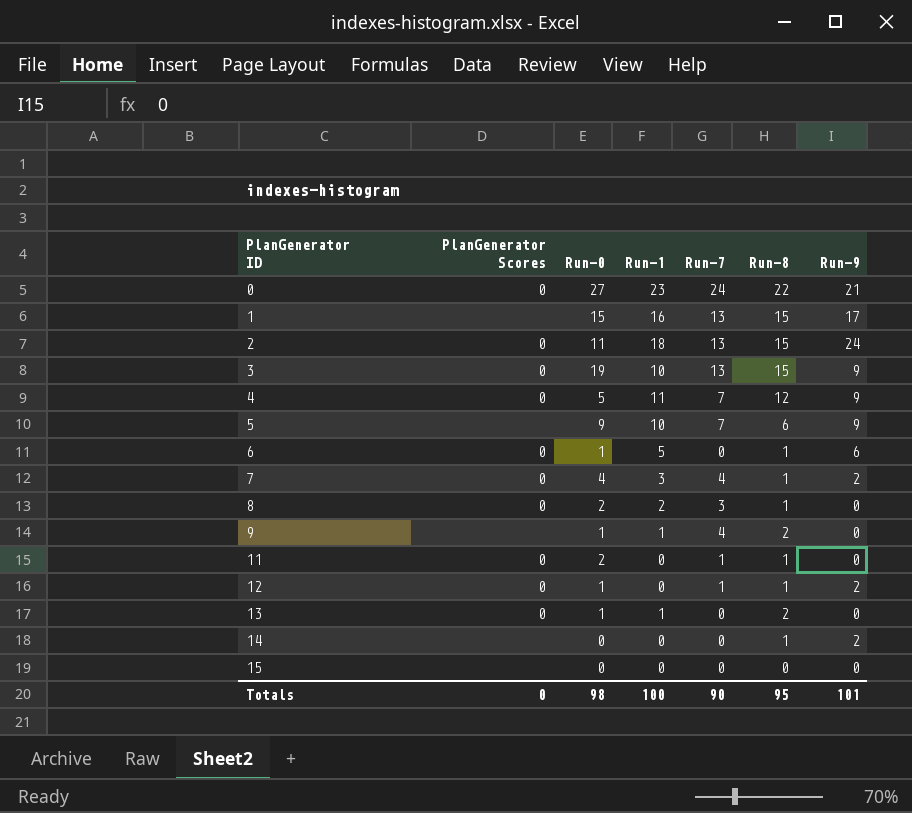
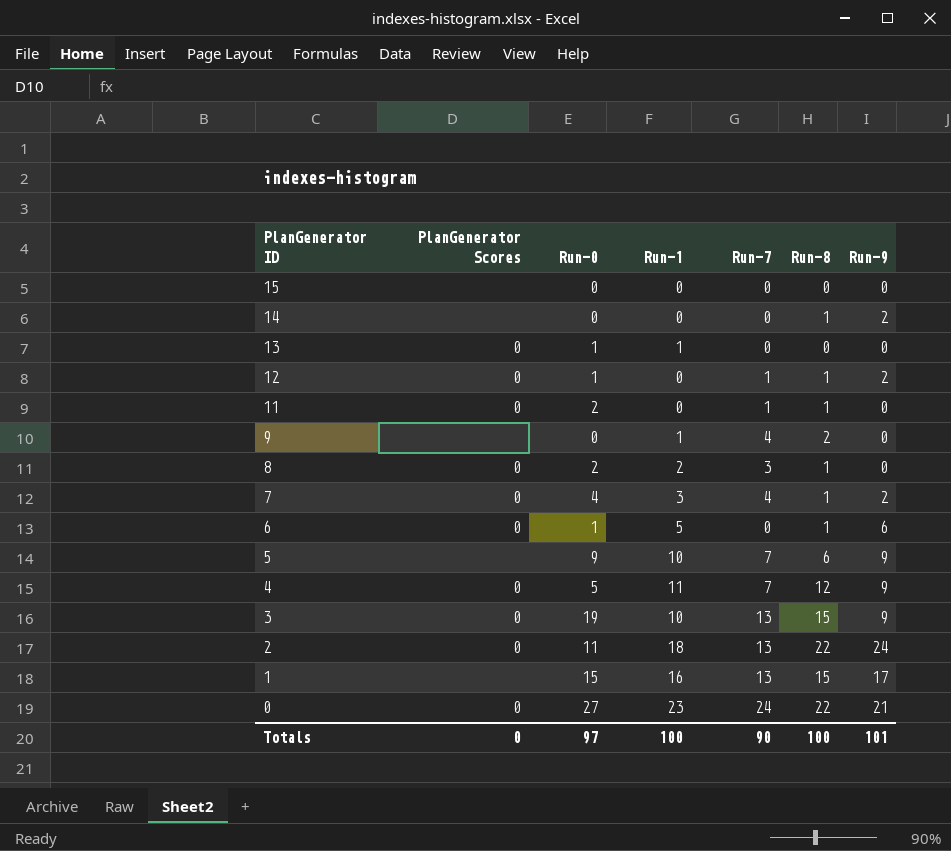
row order: PlanGenerator ID ascending -> PlanGenerator ID descending
13 | Run-8: 2 -> 0
9 | Run-0: 1 -> 0
2 | Run-8: 15 -> 22
Totals | Run-0: 98 -> 97
Totals | Run-8: 95 -> 100

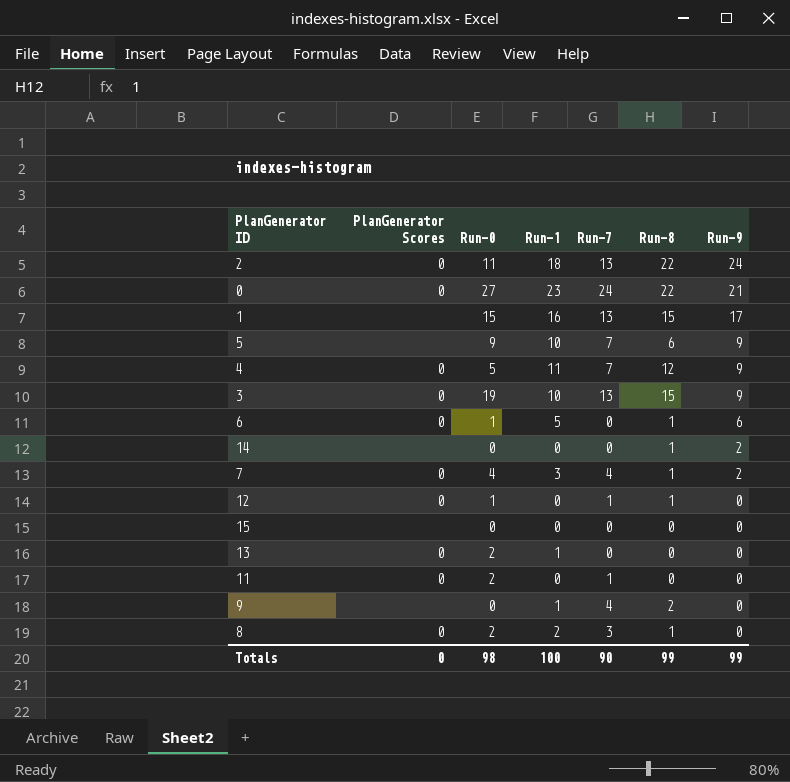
row order: PlanGenerator ID descending -> Run-9 descending
12 | Run-9: 2 -> 0
13 | Run-0: 1 -> 2
11 | Run-8: 1 -> 0
Totals | Run-0: 97 -> 98
Totals | Run-8: 100 -> 99
Totals | Run-9: 101 -> 99

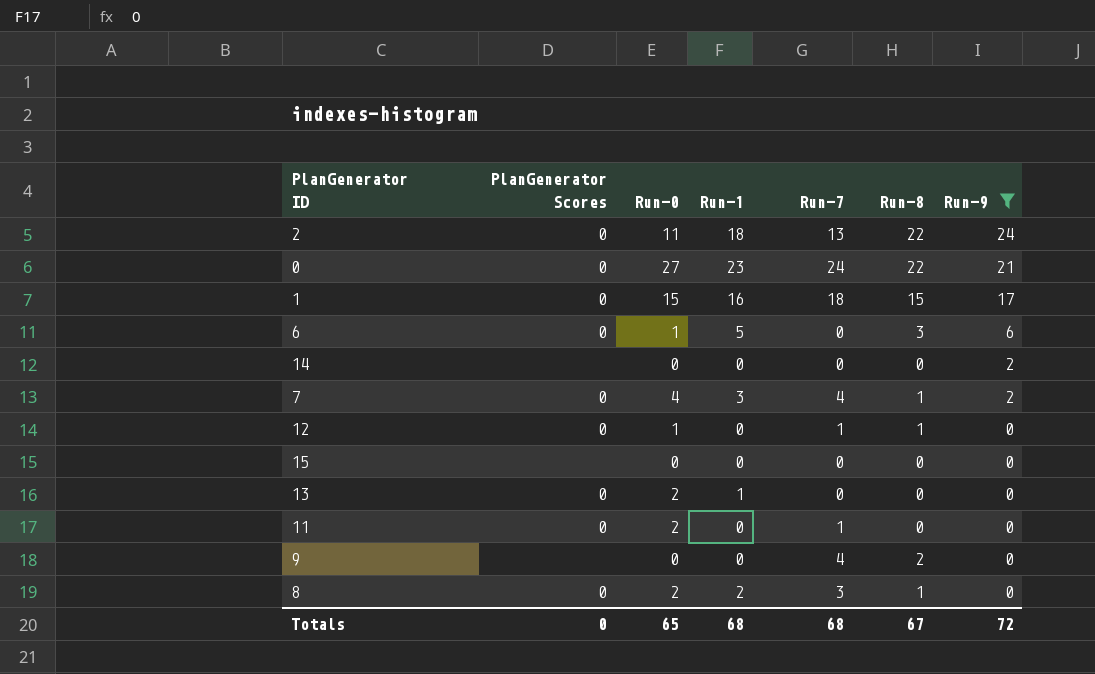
filter: none -> Run-9 != 9
1 | PlanGenerator Scores: none -> 0
1 | Run-7: 13 -> 18
6 | Run-8: 1 -> 3
14 | Run-8: 1 -> 0
9 | Run-1: 1 -> 0
Totals | Run-0: 98 -> 65
Totals | Run-1: 100 -> 68
Totals | Run-7: 90 -> 68
Totals | Run-8: 99 -> 67
Totals | Run-9: 99 -> 72

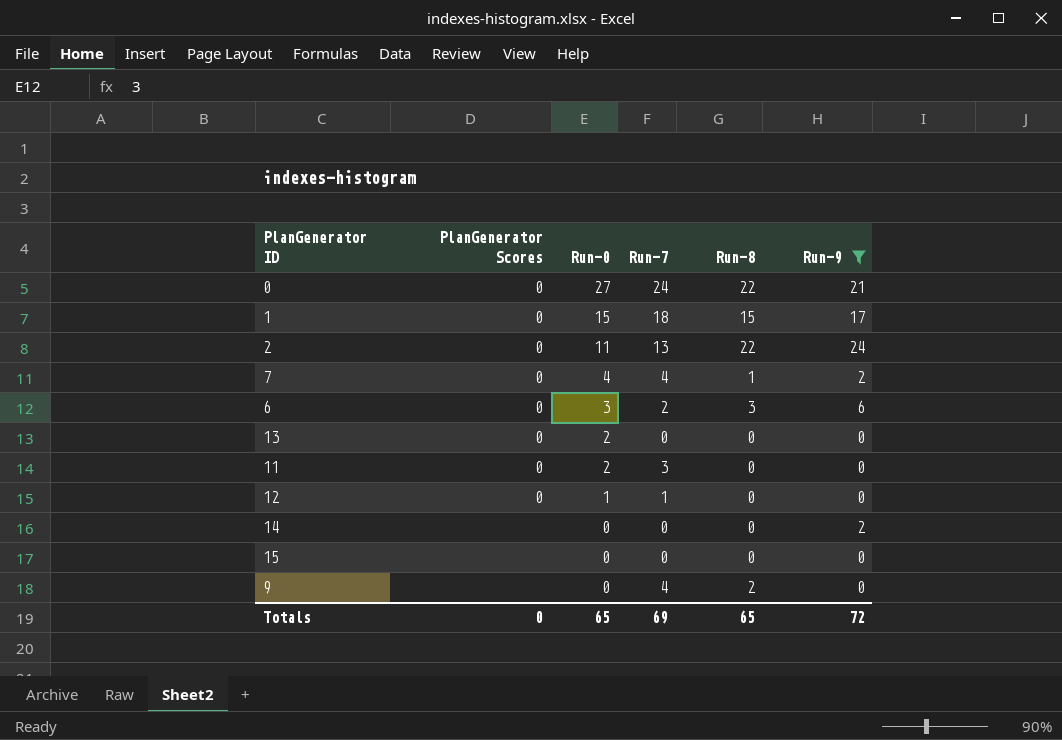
row order: Run-9 descending -> Run-0 descending
column Run-1 | position: 4 -> none
row 8: 0 | 2 | 2 | 3 | 1 | 0 -> none
6 | Run-0: 1 -> 3
6 | Run-7: 0 -> 2
11 | Run-7: 1 -> 3
12 | Run-8: 1 -> 0
Totals | Run-7: 68 -> 69
Totals | Run-8: 67 -> 65

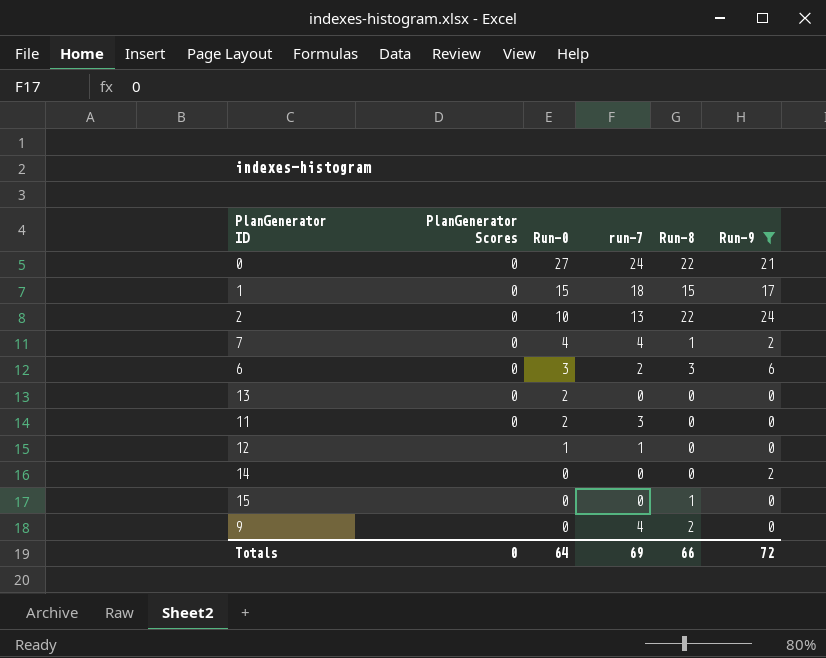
column name: Run-7 -> run-7
2 | Run-0: 11 -> 10
12 | PlanGenerator Scores: 0 -> none
15 | Run-8: 0 -> 1
Totals | Run-0: 65 -> 64
Totals | Run-8: 65 -> 66

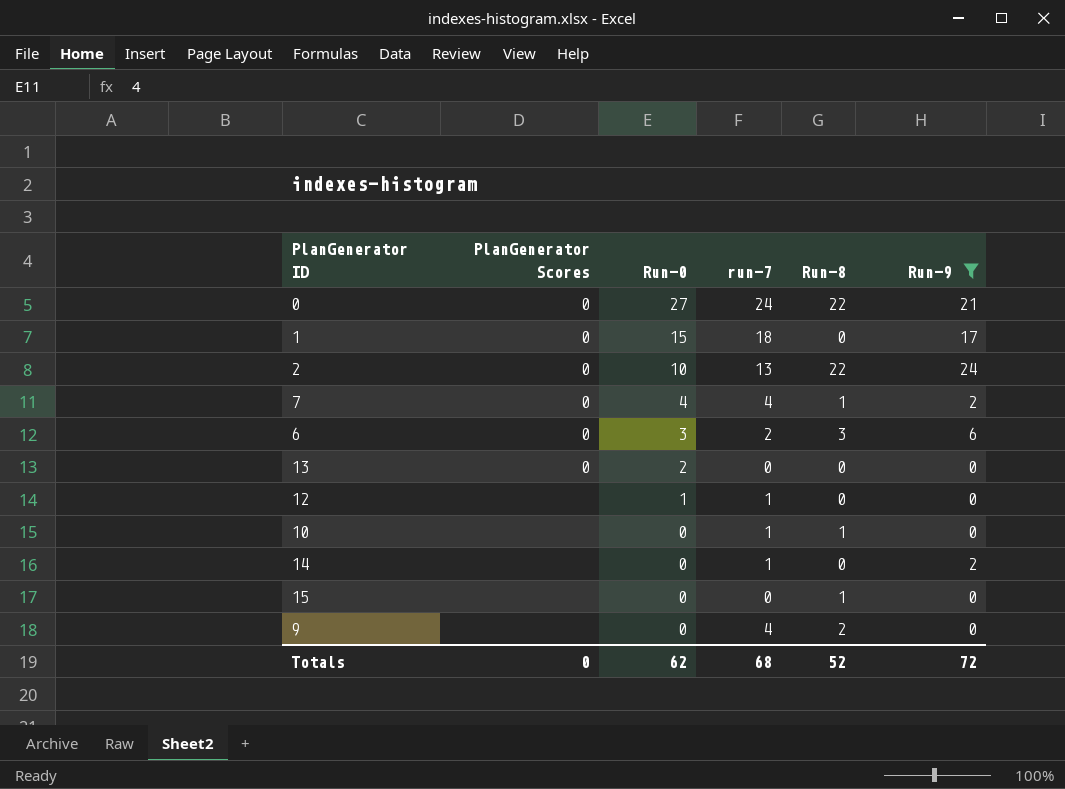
row 11: 0 | 2 | 3 | 0 | 0 -> none
1 | Run-8: 15 -> 0
row 10: none -> none | 0 | 1 | 1 | 0
14 | run-7: 0 -> 1
Totals | Run-0: 64 -> 62
Totals | run-7: 69 -> 68
Totals | Run-8: 66 -> 52

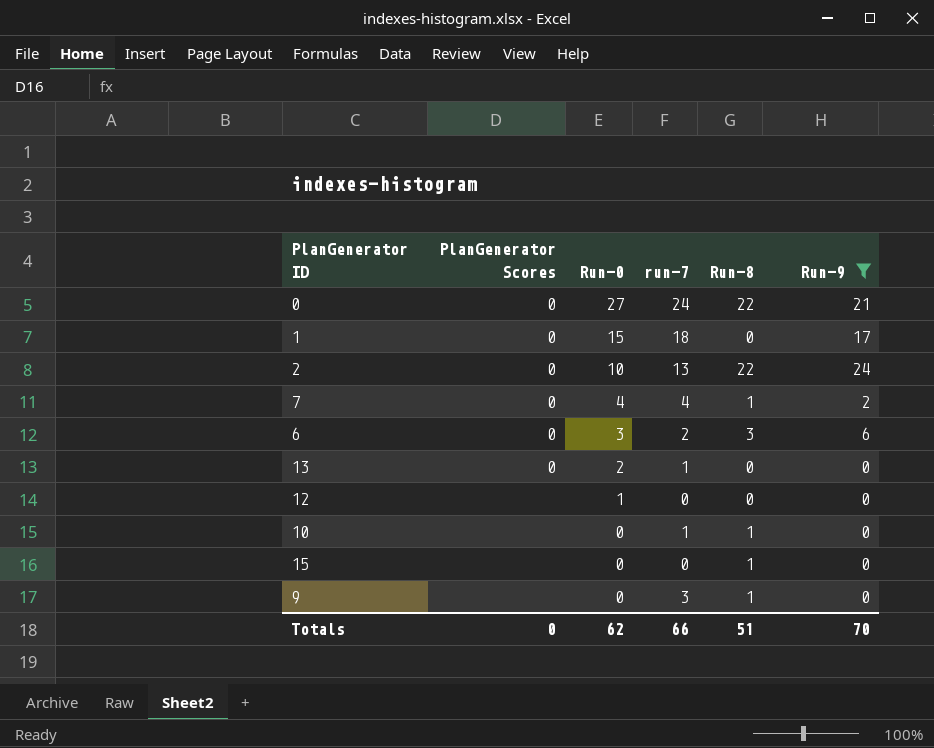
row 14: none | 0 | 1 | 0 | 2 -> none
13 | run-7: 0 -> 1
12 | run-7: 1 -> 0
9 | run-7: 4 -> 3
9 | Run-8: 2 -> 1
Totals | run-7: 68 -> 66
Totals | Run-8: 52 -> 51
Totals | Run-9: 72 -> 70

